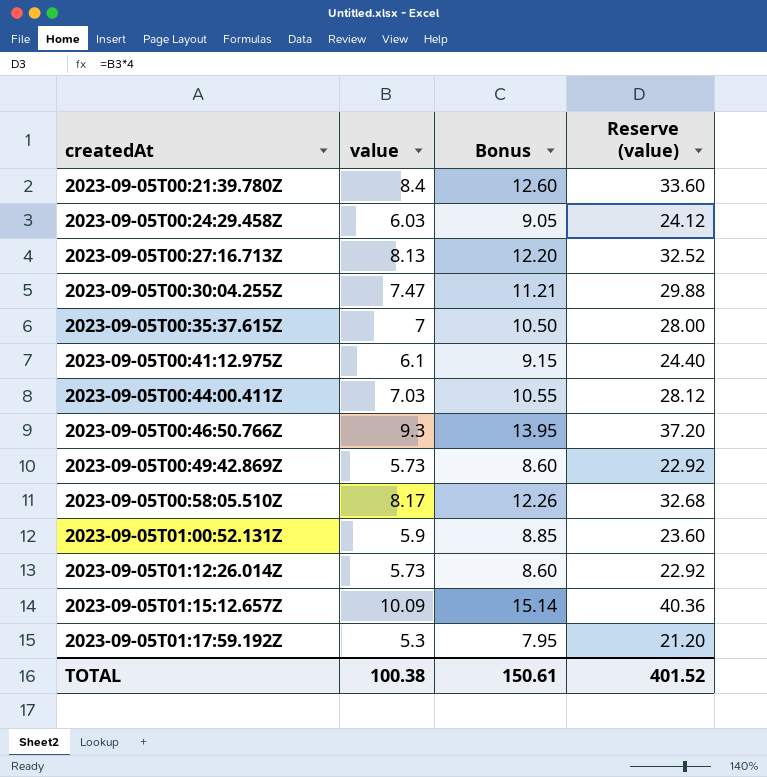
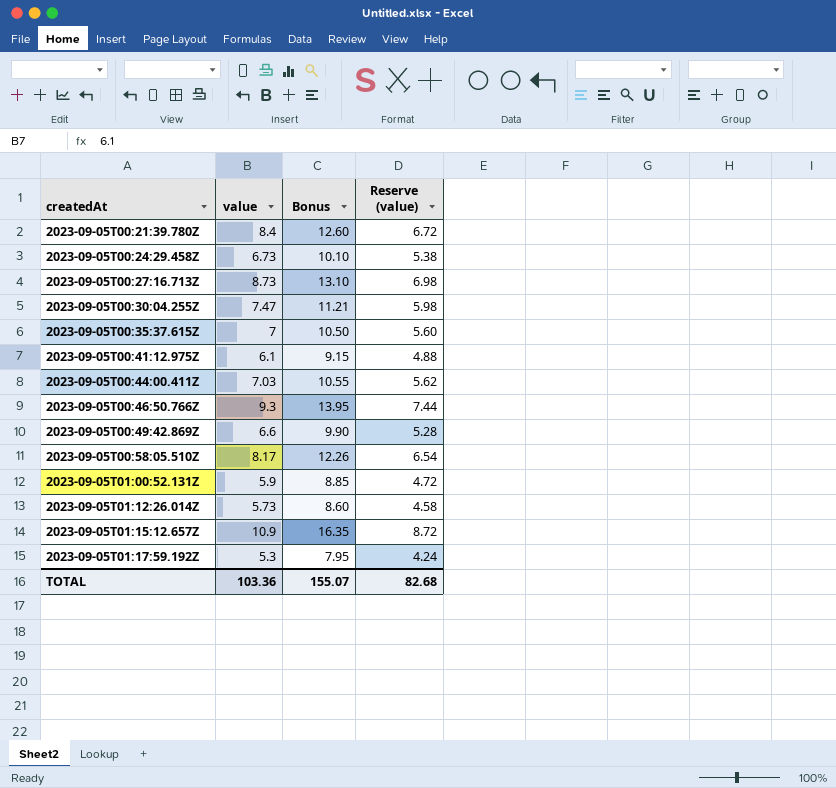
column Reserve (value) | formula: [value] * 4 -> [value] * 0.8
2023-09-05T00:24:29.458Z | value: 6.03 -> 6.73
2023-09-05T00:24:29.458Z | Bonus: 9.05 -> 10.10
2023-09-05T00:27:16.713Z | value: 8.13 -> 8.73
2023-09-05T00:27:16.713Z | Bonus: 12.20 -> 13.10
2023-09-05T00:49:42.869Z | value: 5.73 -> 6.6
2023-09-05T00:49:42.869Z | Bonus: 8.60 -> 9.90
2023-09-05T01:15:12.657Z | value: 10.09 -> 10.9
2023-09-05T01:15:12.657Z | Bonus: 15.14 -> 16.35
TOTAL | value: 100.38 -> 103.36
TOTAL | Bonus: 150.61 -> 155.07
TOTAL | Reserve (value): 401.52 -> 82.68

